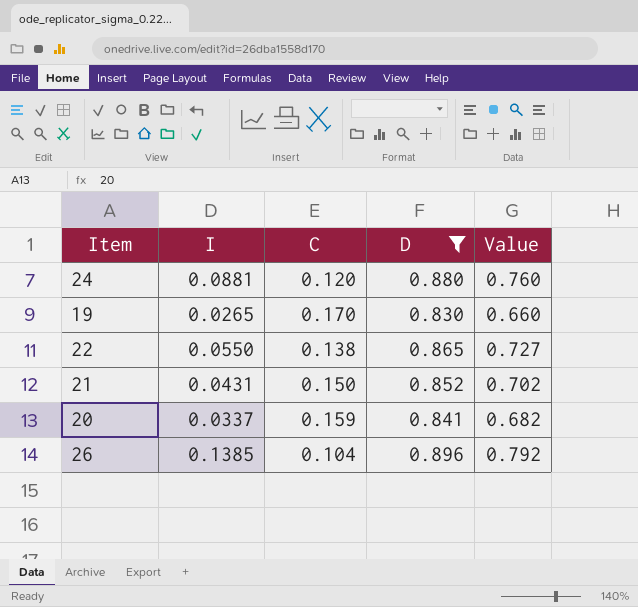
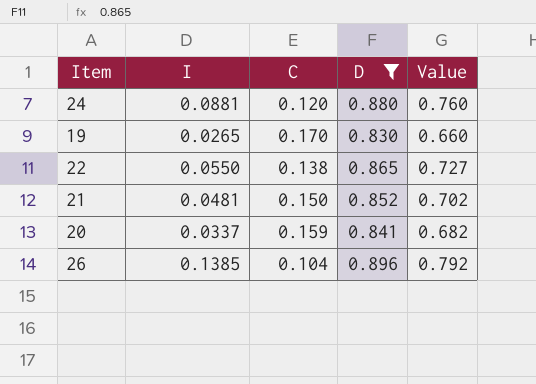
21 | I: 0.0431 -> 0.0481

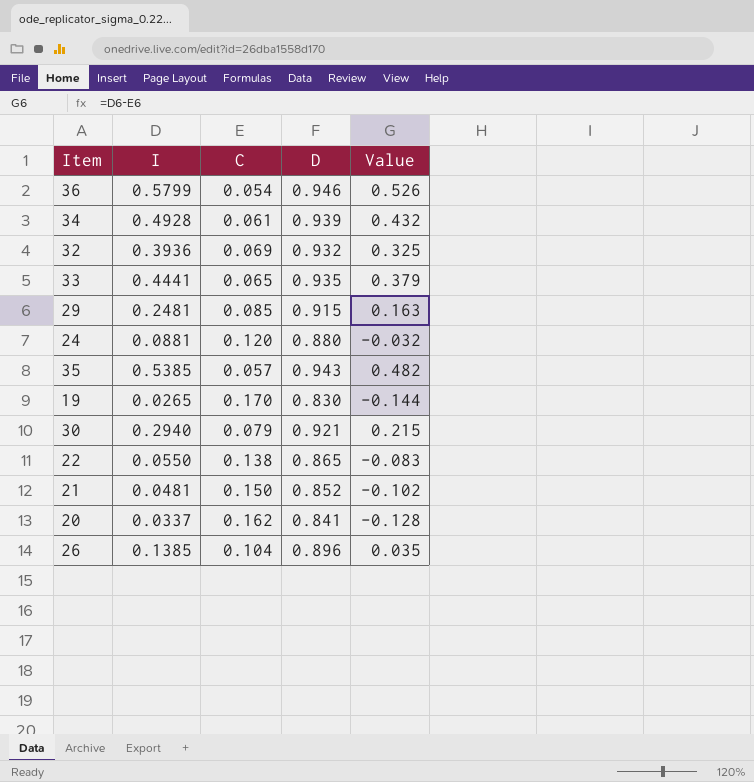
filter: D <= 0.896 -> none
column Value | formula: [D] - [C] -> [I] - [C]
20 | C: 0.159 -> 0.162

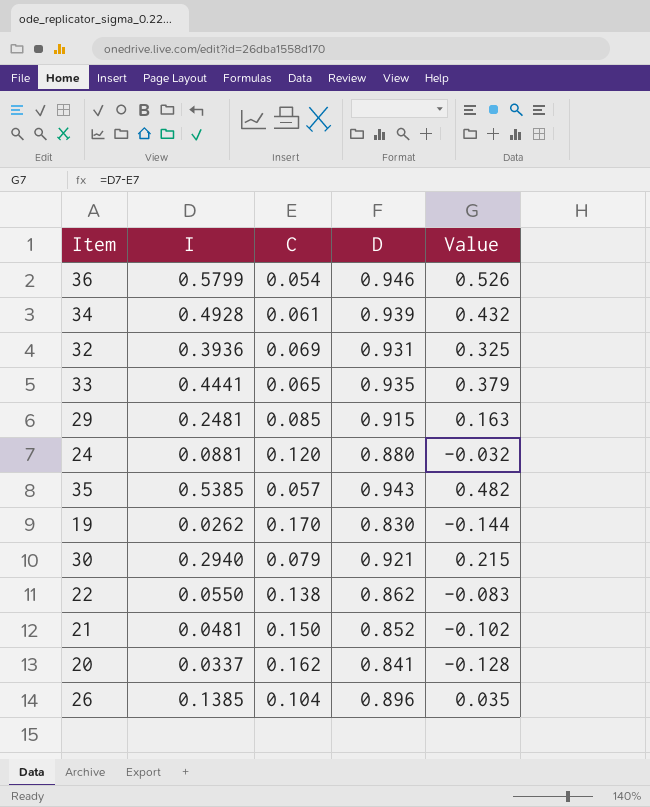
32 | D: 0.932 -> 0.931
19 | I: 0.0265 -> 0.0262
22 | D: 0.865 -> 0.862

